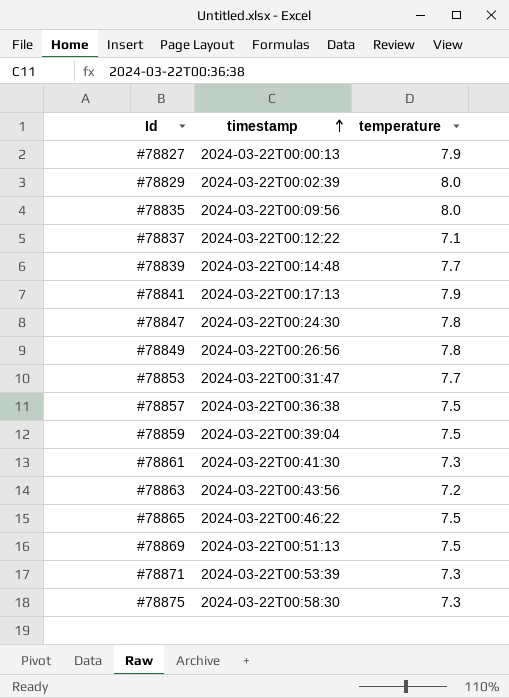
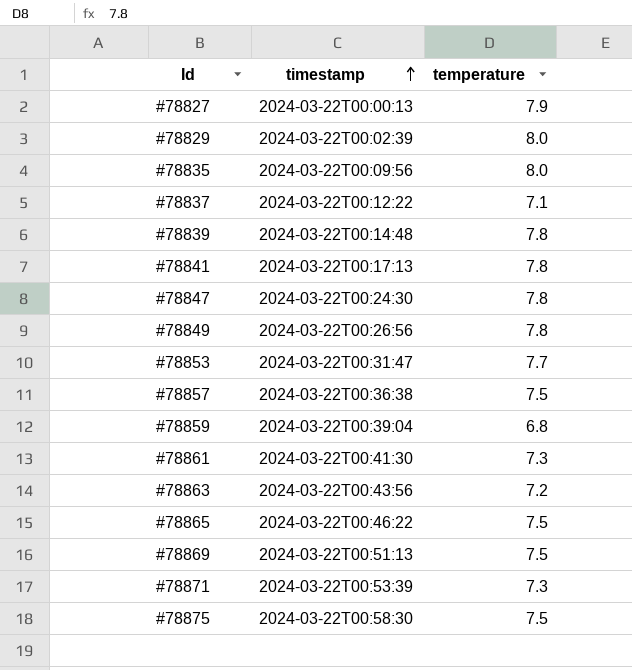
#78839 | temperature: 7.7 -> 7.8
#78841 | temperature: 7.9 -> 7.8
#78859 | temperature: 7.5 -> 6.8
#78875 | temperature: 7.3 -> 7.5

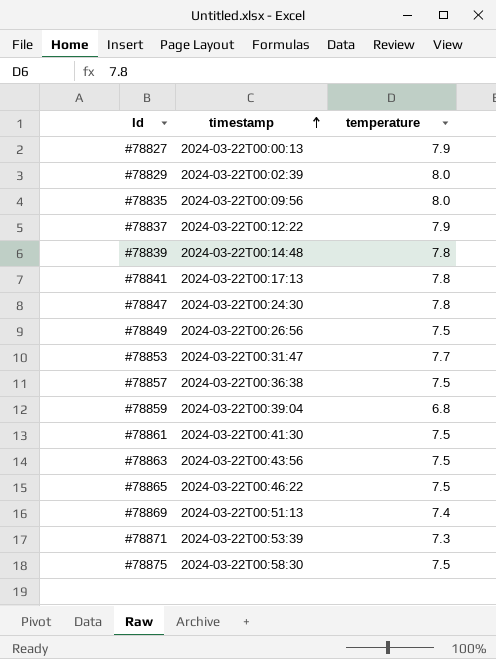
#78837 | temperature: 7.1 -> 7.9
#78849 | temperature: 7.8 -> 7.5
#78861 | temperature: 7.3 -> 7.5
#78863 | temperature: 7.2 -> 7.5
#78869 | temperature: 7.5 -> 7.4

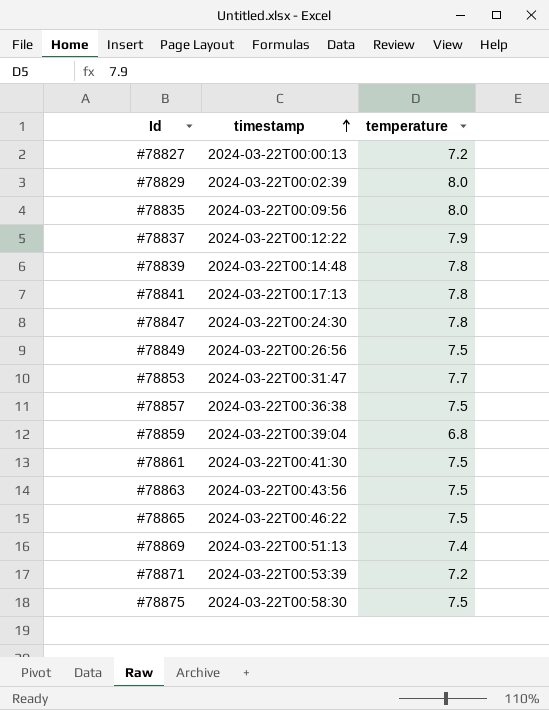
#78827 | temperature: 7.9 -> 7.2
#78871 | temperature: 7.3 -> 7.2

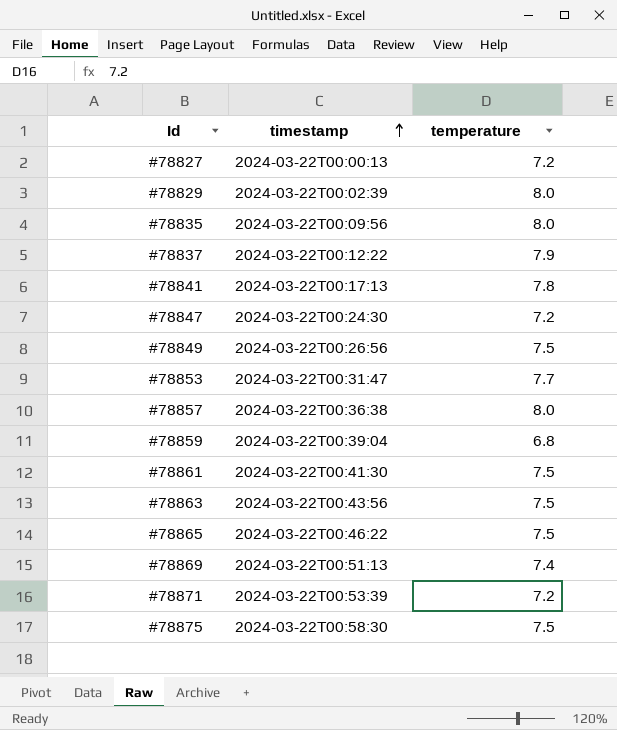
row #78839: 2024-03-22T00:14:48 | 7.8 -> none
#78847 | temperature: 7.8 -> 7.2
#78857 | temperature: 7.5 -> 8.0

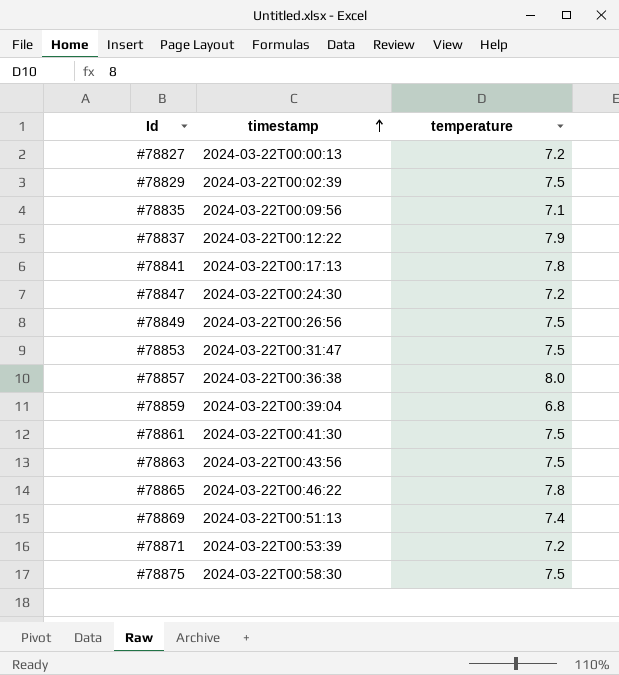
#78829 | temperature: 8.0 -> 7.5
#78835 | temperature: 8.0 -> 7.1
#78853 | temperature: 7.7 -> 7.5
#78865 | temperature: 7.5 -> 7.8

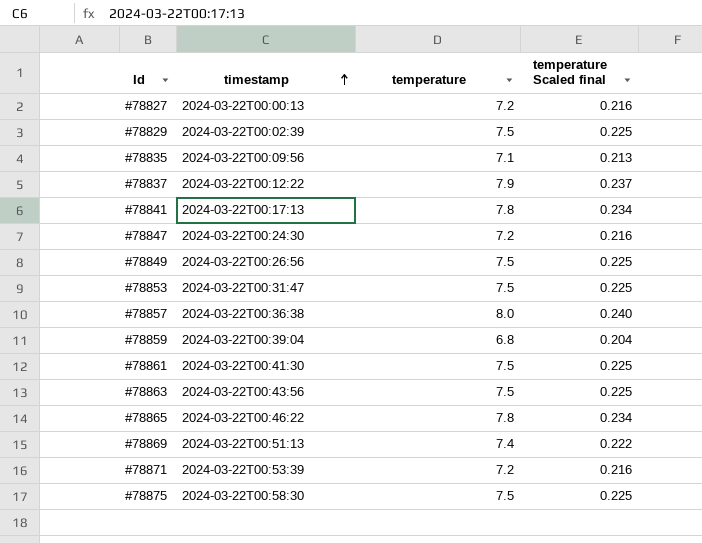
column temperature Scaled final | formula: none -> [temperature] * 0.03

